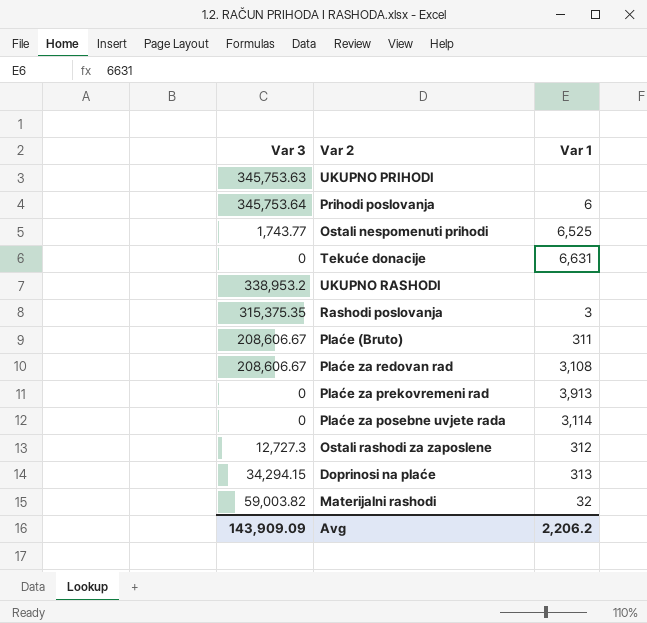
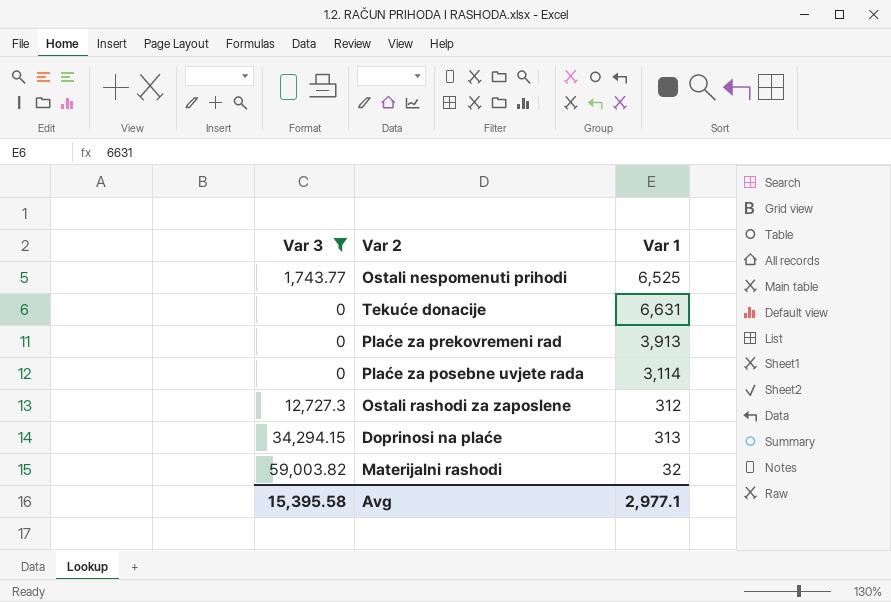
filter: none -> Var 3 <= 59,003.82
Avg | Var 3: 143,909.09 -> 15,395.58
Avg | Var 1: 2,206.2 -> 2,977.1

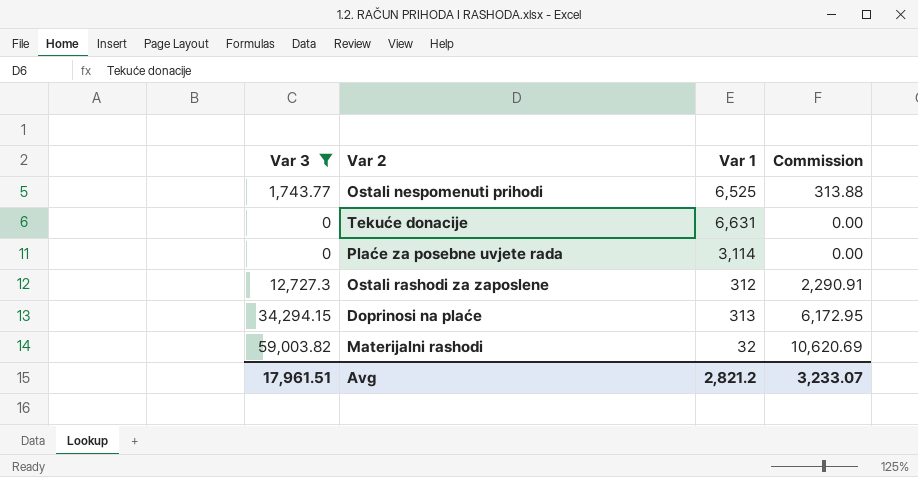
column Commission | formula: none -> [Var 3] * 0.18
row Plaće za prekovremeni rad: 0 | 3,913 -> none
Avg | Var 3: 15,395.58 -> 17,961.51
Avg | Var 1: 2,977.1 -> 2,821.2

